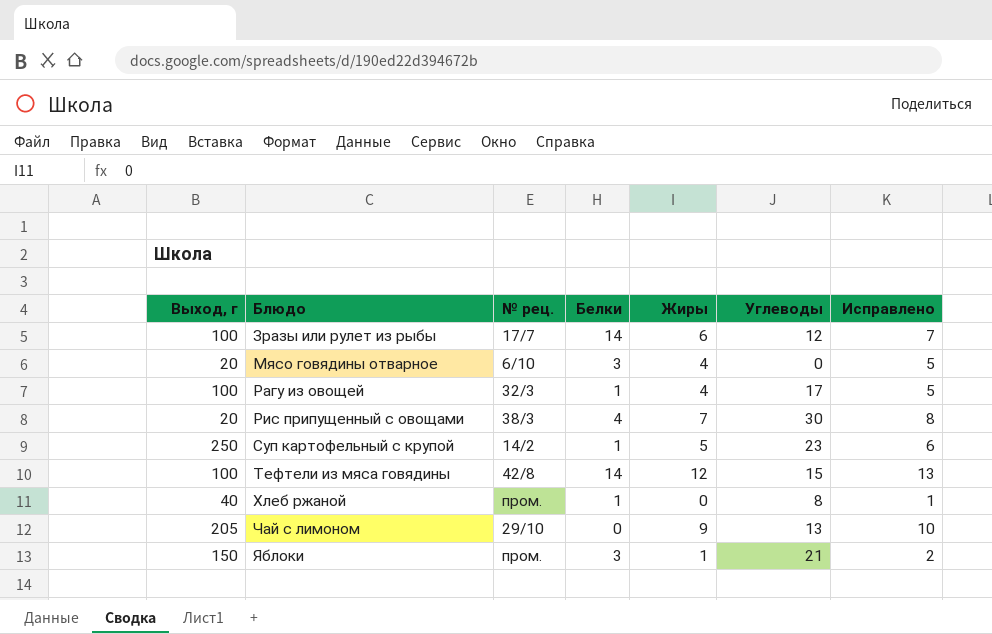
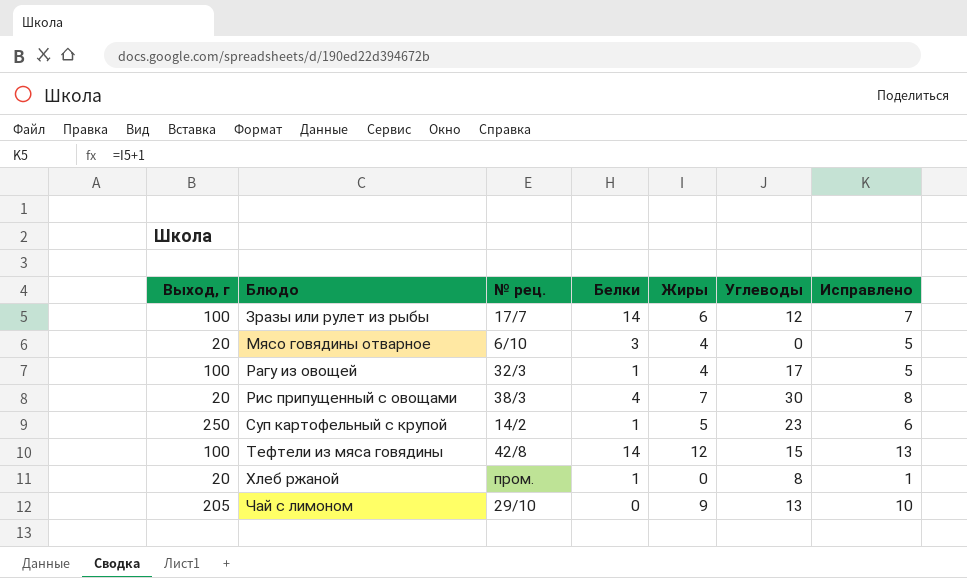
row Яблоки: 150 | пром. | 3 | 1 | 21 | 2 -> none
Хлеб ржаной | Выход, г: 40 -> 20

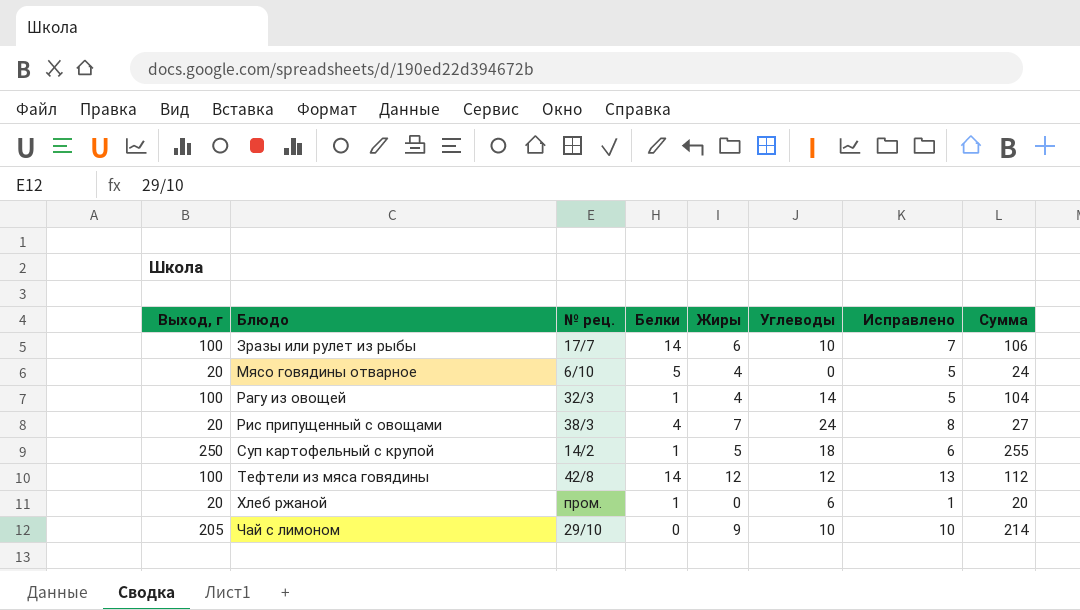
column Сумма | formula: none -> [Выход, г] + [Жиры]
Зразы или рулет из рыбы | Углеводы: 12 -> 10
Мясо говядины отварное | Белки: 3 -> 5
Рагу из овощей | Углеводы: 17 -> 14
Рис припущенный с овощами | Углеводы: 30 -> 24
Суп картофельный с крупой | Углеводы: 23 -> 18
Тефтели из мяса говядины | Углеводы: 15 -> 12
Хлеб ржаной | Углеводы: 8 -> 6
Чай с лимоном | Углеводы: 13 -> 10

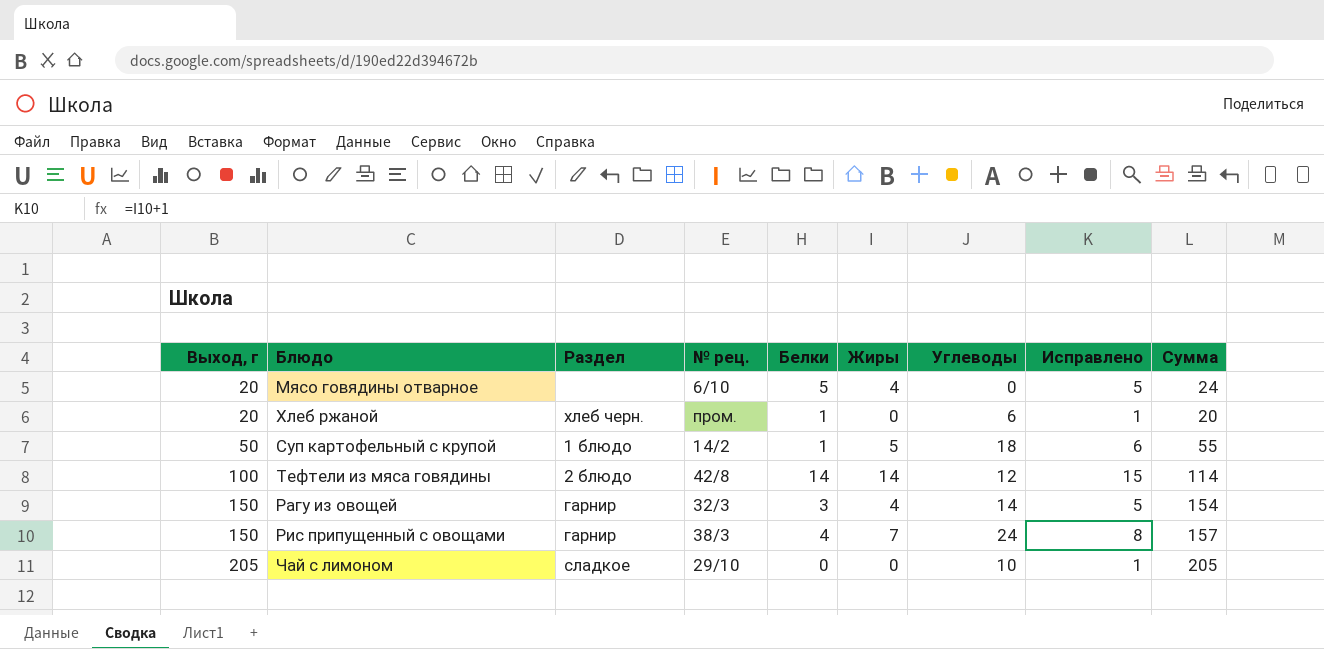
row order: Блюдо ascending -> Выход, г ascending
column Раздел | position: none -> 3
row Зразы или рулет из рыбы: 100 | 17/7 | 14 | 6 | 10 | 7 | 106 -> none
Суп картофельный с крупой | Выход, г: 250 -> 50
Суп картофельный с крупой | Сумма: 255 -> 55
Тефтели из мяса говядины | Жиры: 12 -> 14
Тефтели из мяса говядины | Исправлено: 13 -> 15
Тефтели из мяса говядины | Сумма: 112 -> 114
Рагу из овощей | Выход, г: 100 -> 150
Рагу из овощей | Белки: 1 -> 3
Рагу из овощей | Сумма: 104 -> 154
Рис припущенный с овощами | Выход, г: 20 -> 150
Рис припущенный с овощами | Сумма: 27 -> 157
Чай с лимоном | Жиры: 9 -> 0
Чай с лимоном | Исправлено: 10 -> 1
Чай с лимоном | Сумма: 214 -> 205

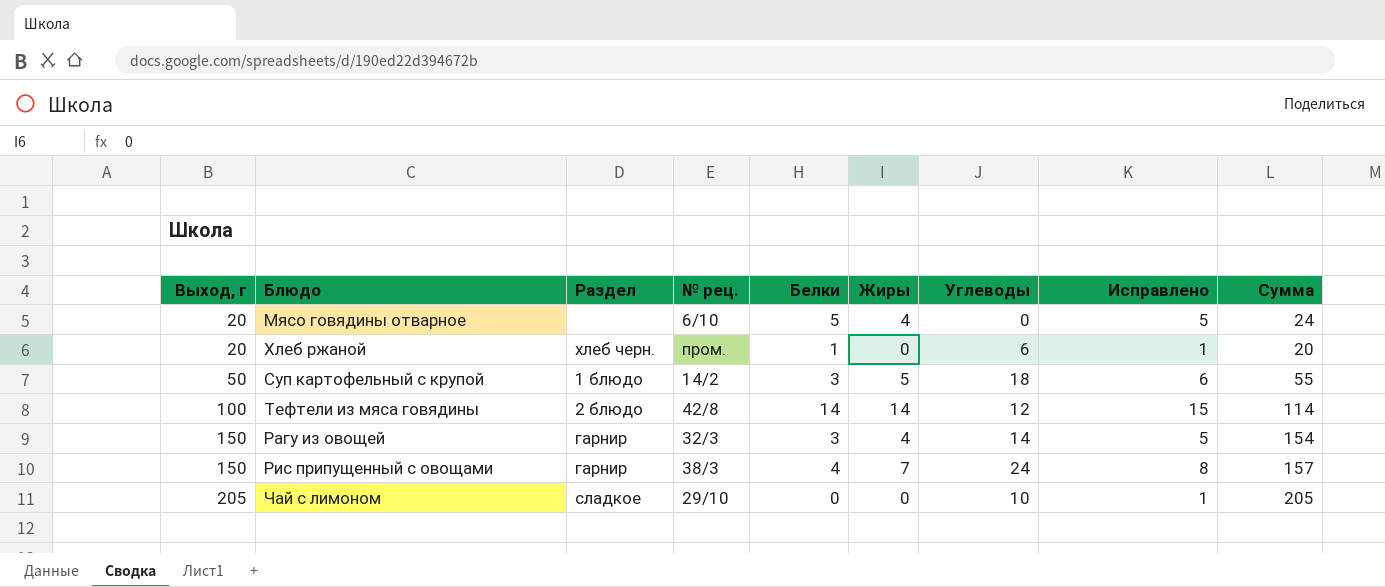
Суп картофельный с крупой | Белки: 1 -> 3

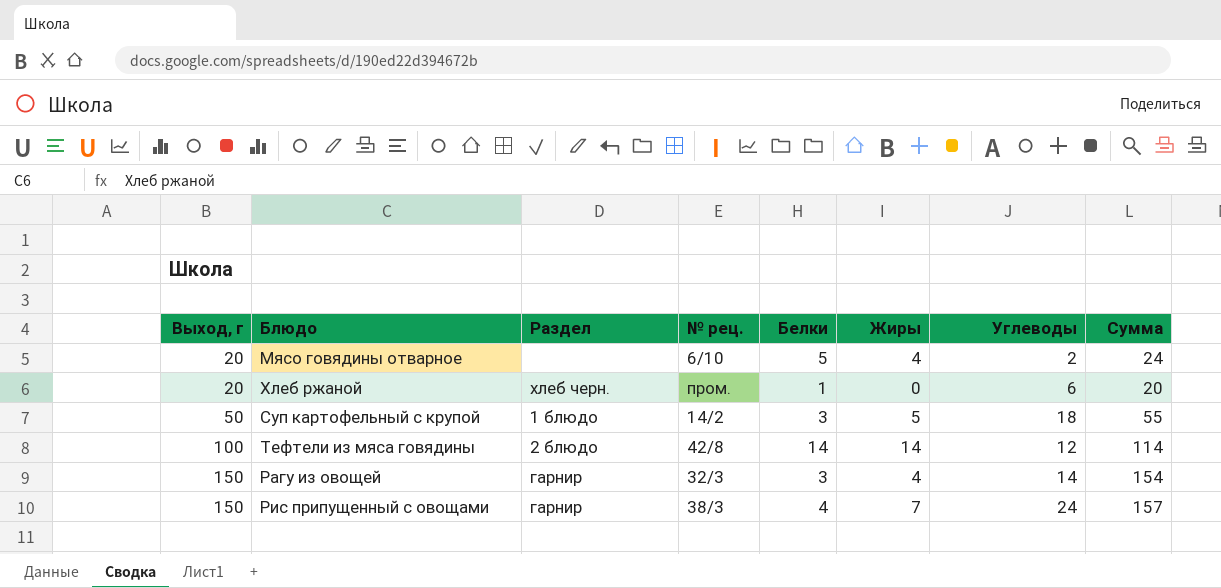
column Исправлено | formula: [Жиры] + 1 -> none
row Чай с лимоном: 205 | сладкое | 29/10 | 0 | 0 | 10 | 1 | 205 -> none
Мясо говядины отварное | Углеводы: 0 -> 2

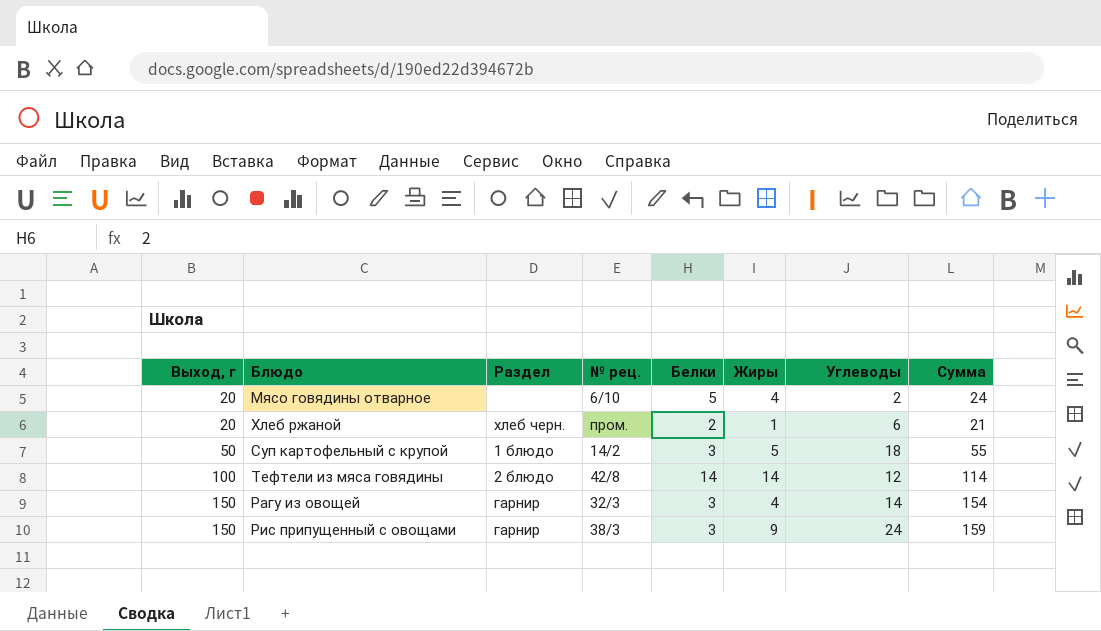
Хлеб ржаной | Белки: 1 -> 2
Хлеб ржаной | Жиры: 0 -> 1
Хлеб ржаной | Сумма: 20 -> 21
Рис припущенный с овощами | Белки: 4 -> 3
Рис припущенный с овощами | Жиры: 7 -> 9
Рис припущенный с овощами | Сумма: 157 -> 159

